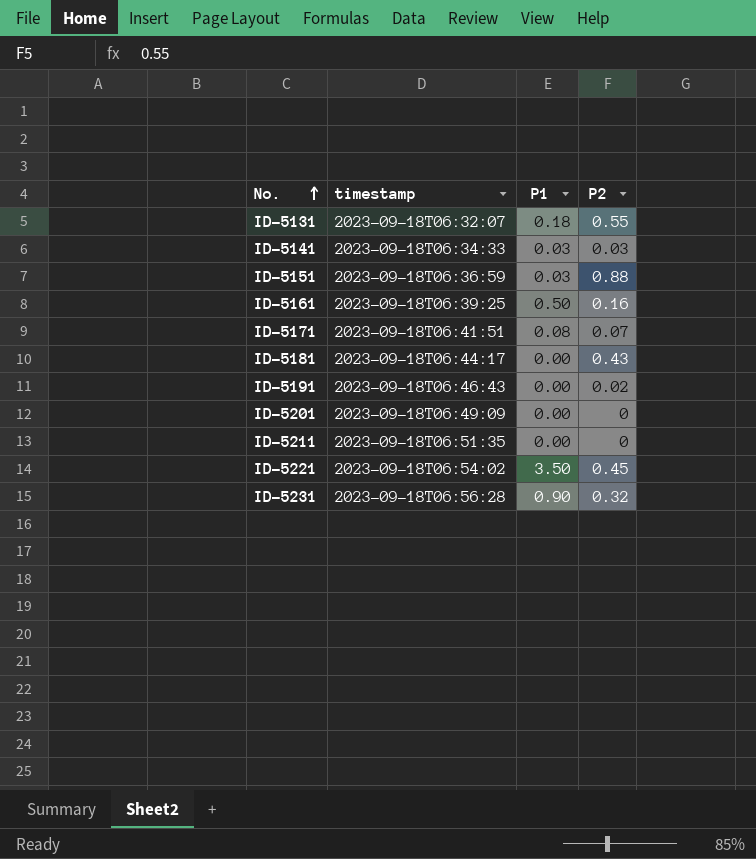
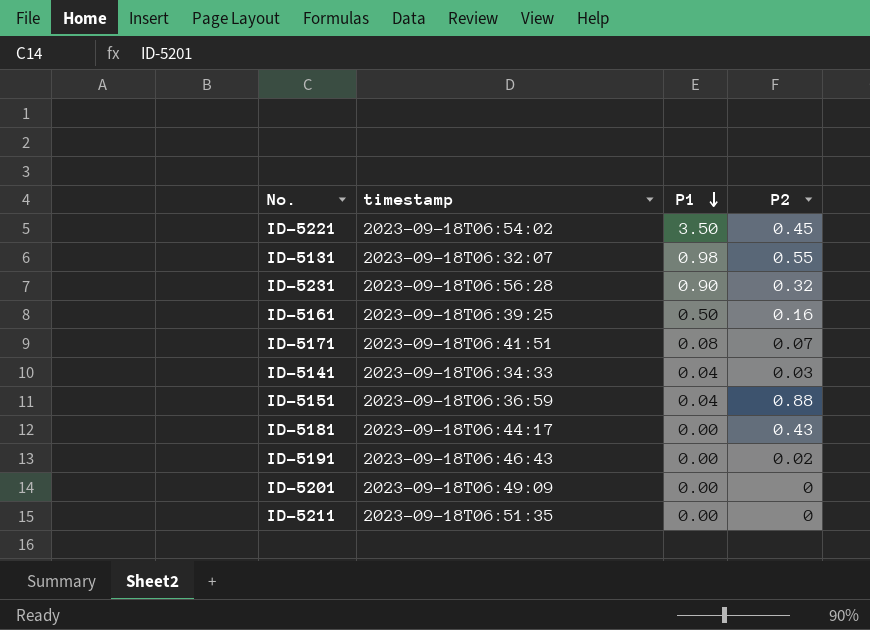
row order: No. ascending -> P1 descending
ID-5131 | P1: 0.18 -> 0.98
ID-5141 | P1: 0.03 -> 0.04
ID-5151 | P1: 0.03 -> 0.04

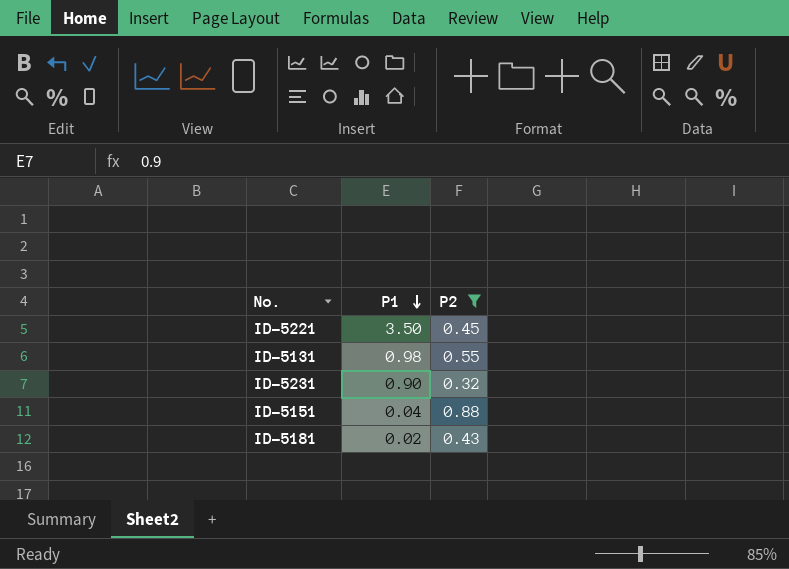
filter: none -> P2 >= 0.32
column timestamp | position: 2 -> none
ID-5181 | P1: 0.00 -> 0.02

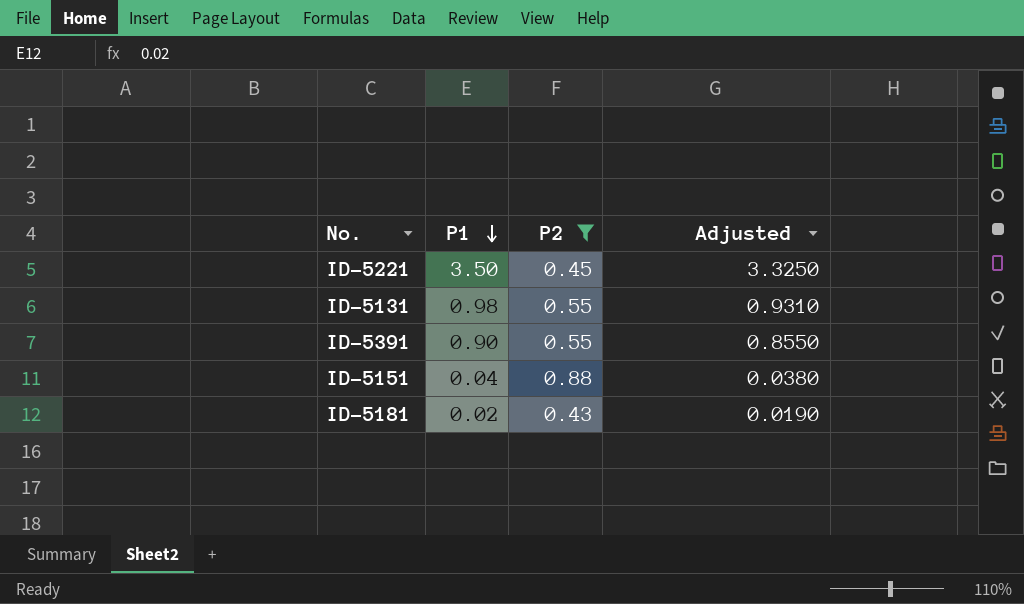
column Adjusted | formula: none -> [P1] * 0.95
row ID-5231: 0.90 | 0.32 -> none
row ID-5391: none -> 0.90 | 0.55 | 0.8550

